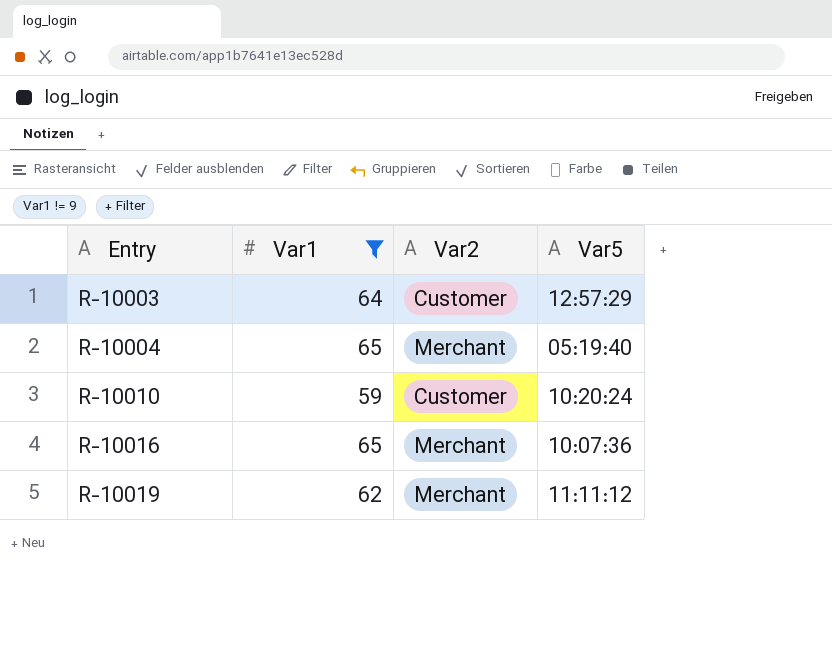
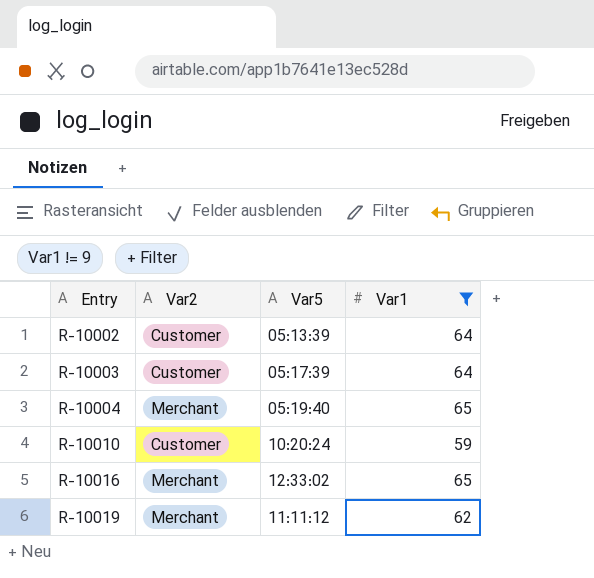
column Var1 | position: 2 -> 4
row R-10002: none -> Customer | 05:13:39 | 64
R-10003 | Var5: 12:57:29 -> 05:17:39
R-10016 | Var5: 10:07:36 -> 12:33:02

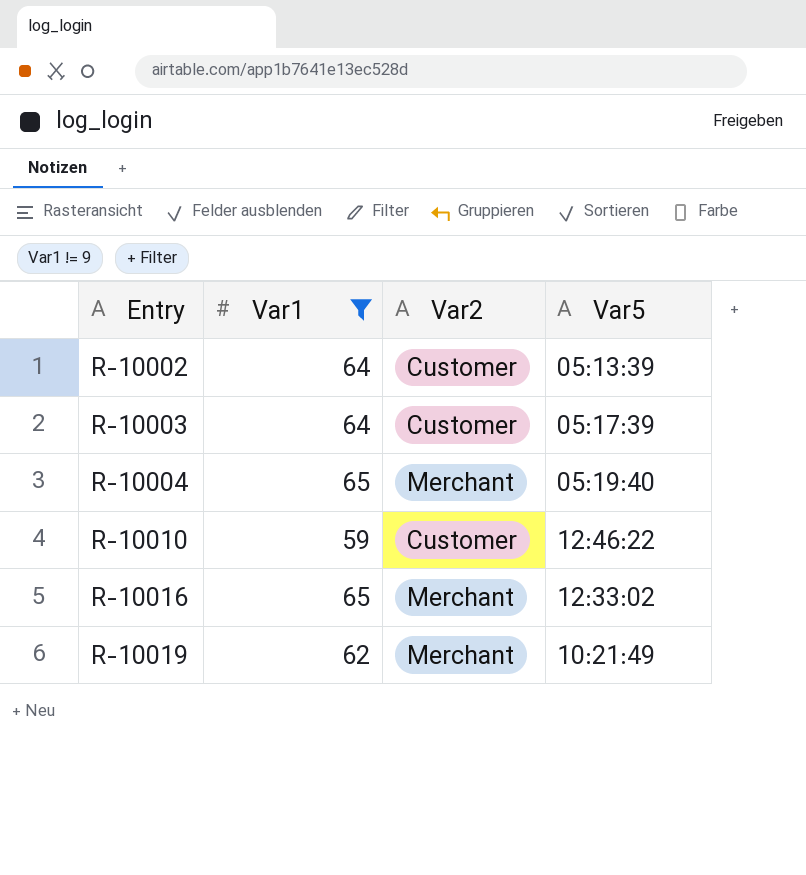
column Var1 | position: 4 -> 2
R-10010 | Var5: 10:20:24 -> 12:46:22
R-10019 | Var5: 11:11:12 -> 10:21:49

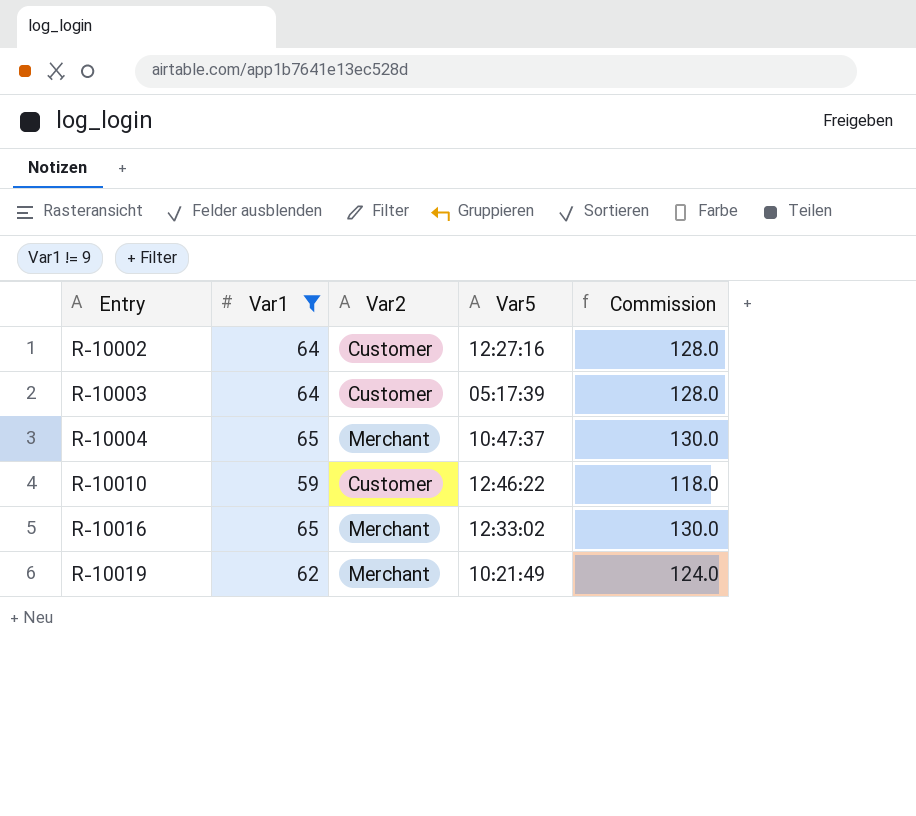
column Commission | formula: none -> [Var1] * 2
R-10002 | Var5: 05:13:39 -> 12:27:16
R-10004 | Var5: 05:19:40 -> 10:47:37

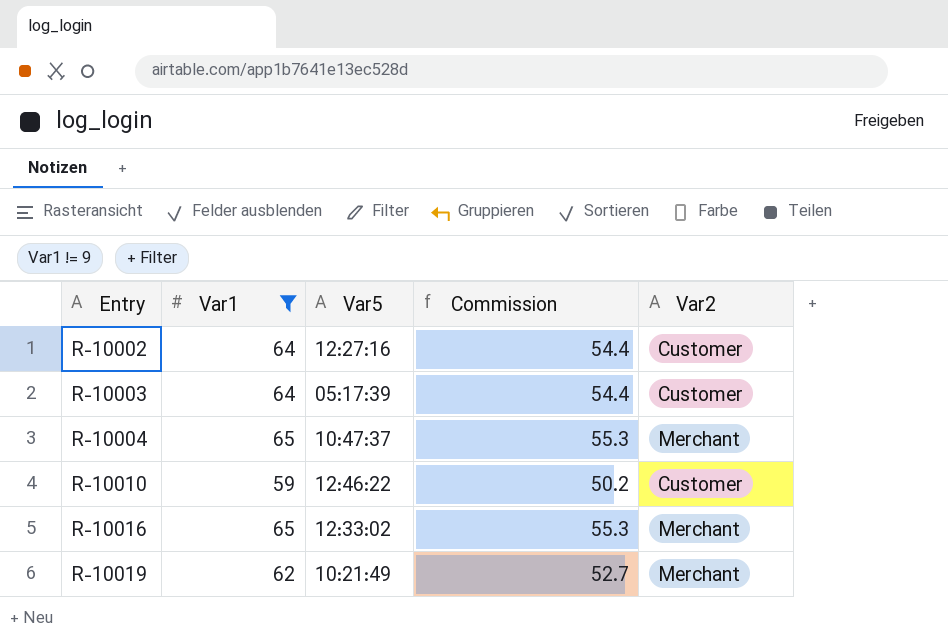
column Commission | formula: [Var1] * 2 -> [Var1] * 0.85
column Var2 | position: 3 -> 5

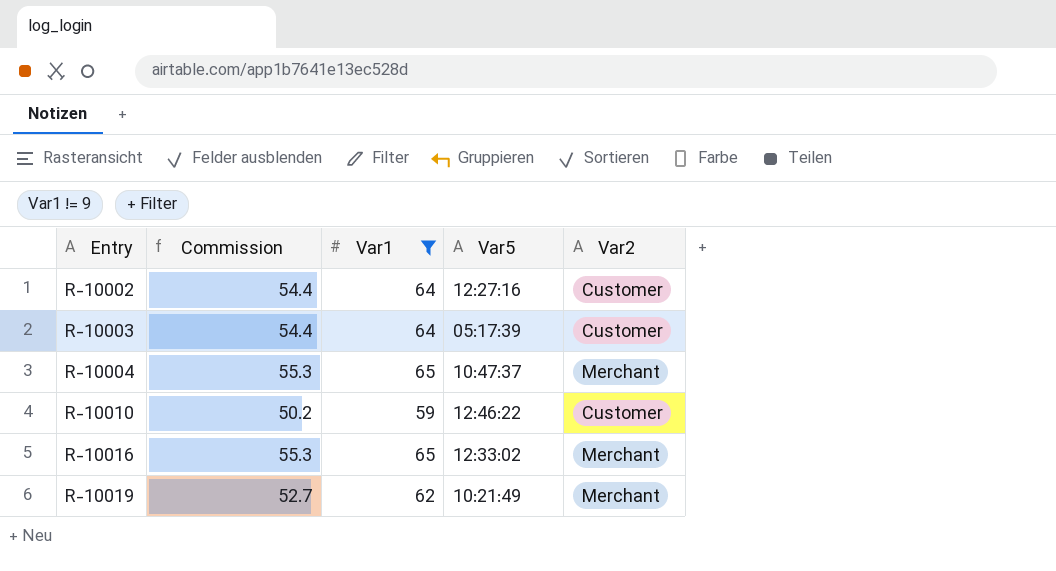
column Commission | position: 4 -> 2

